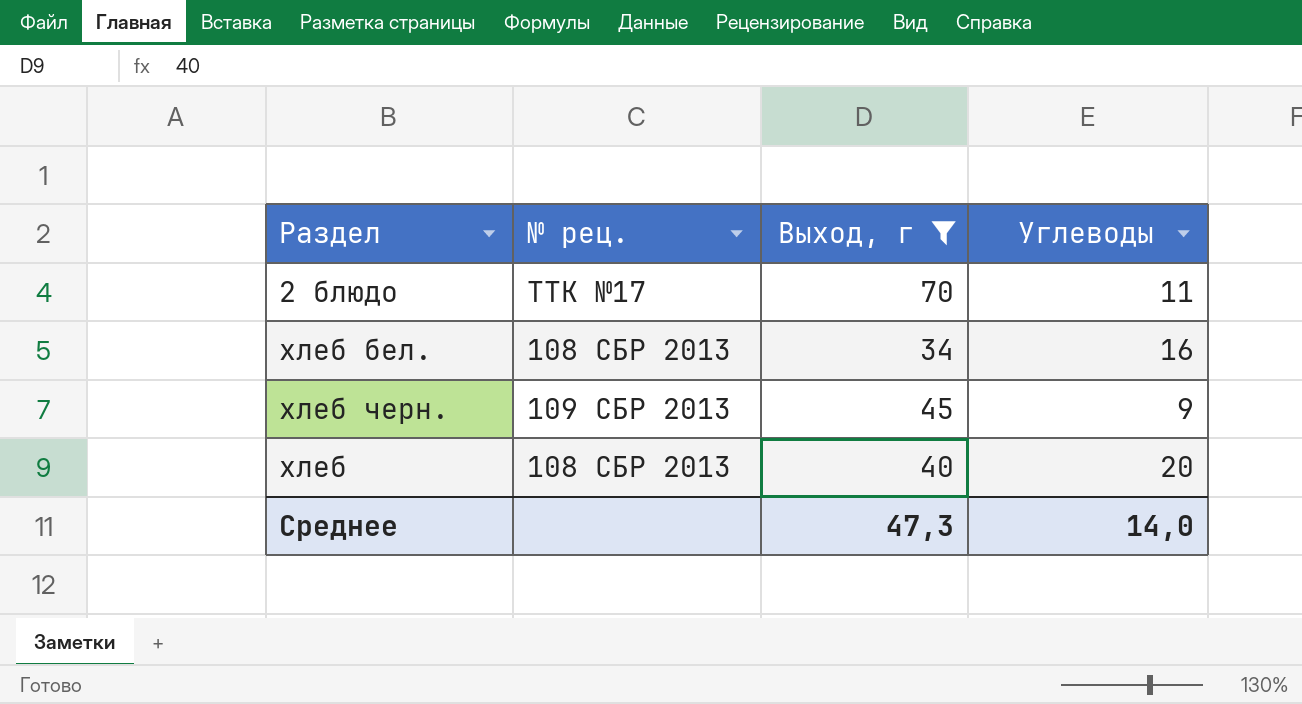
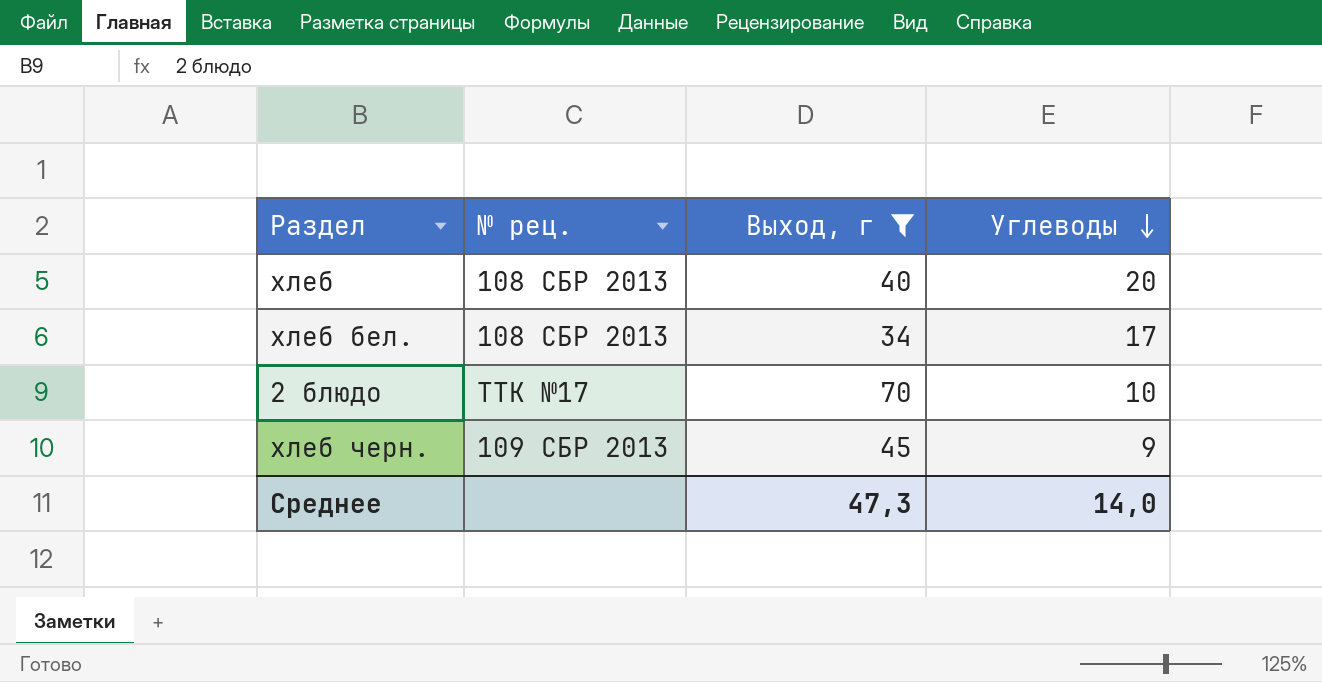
row order: none -> Углеводы descending
хлеб бел. | Углеводы: 16 -> 17
2 блюдо | Углеводы: 11 -> 10

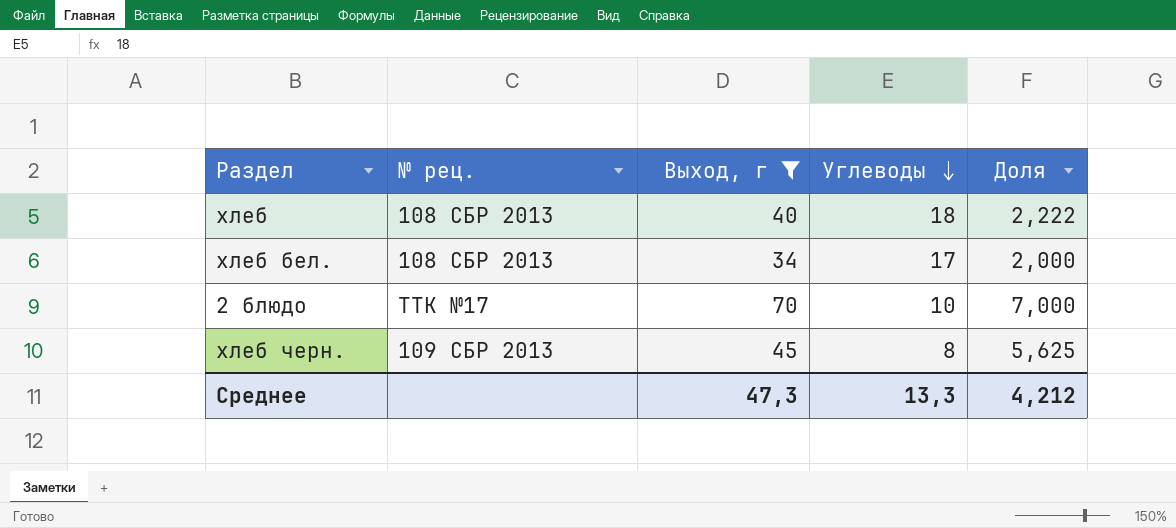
column Доля | formula: none -> [Выход, г] / [Углеводы]
хлеб | Углеводы: 20 -> 18
хлеб черн. | Углеводы: 9 -> 8
Среднее | Углеводы: 14,0 -> 13,3

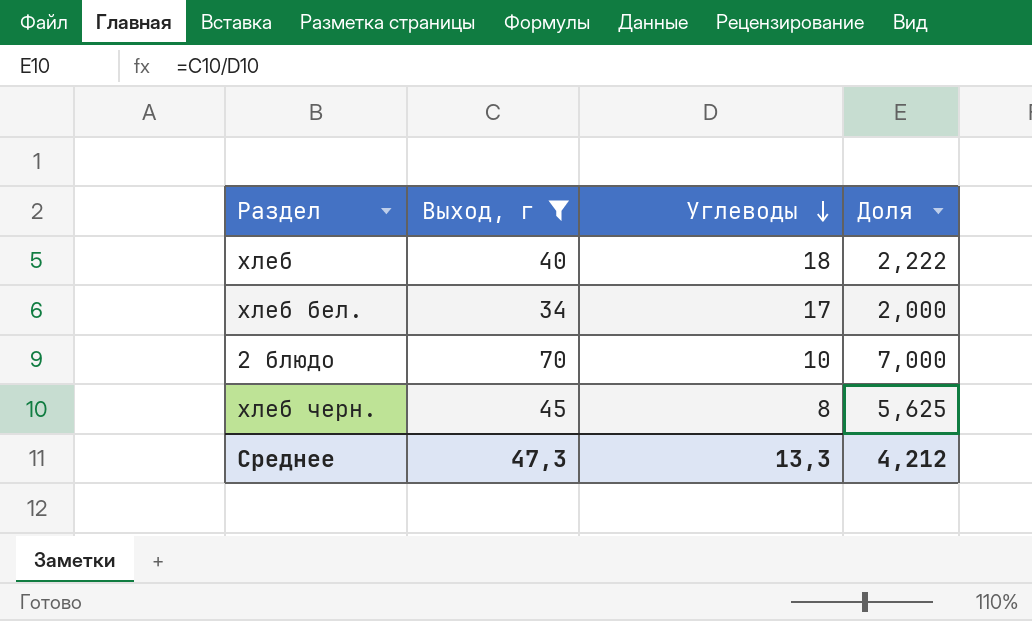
column № рец. | position: 2 -> none

